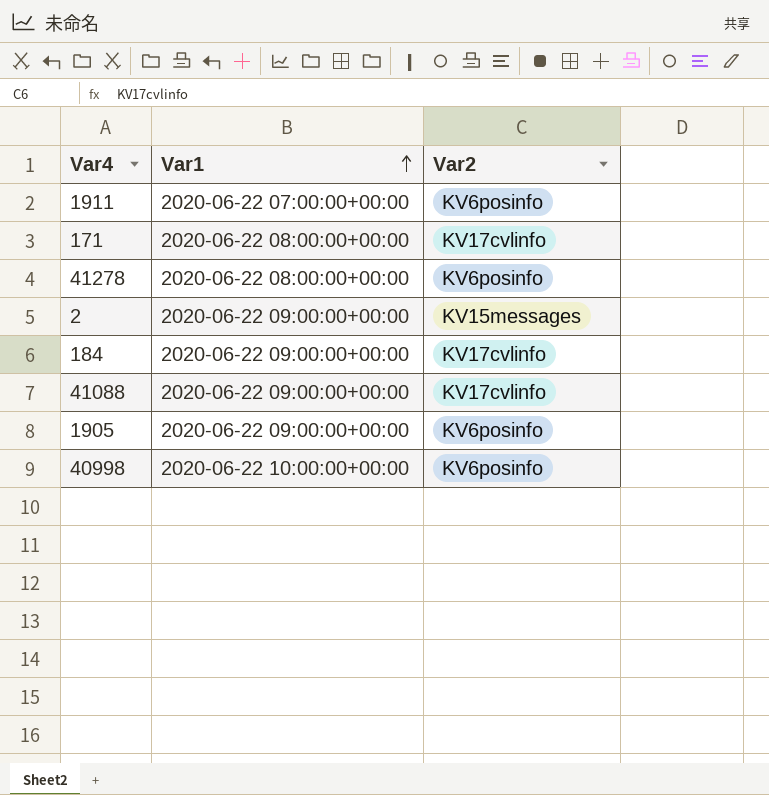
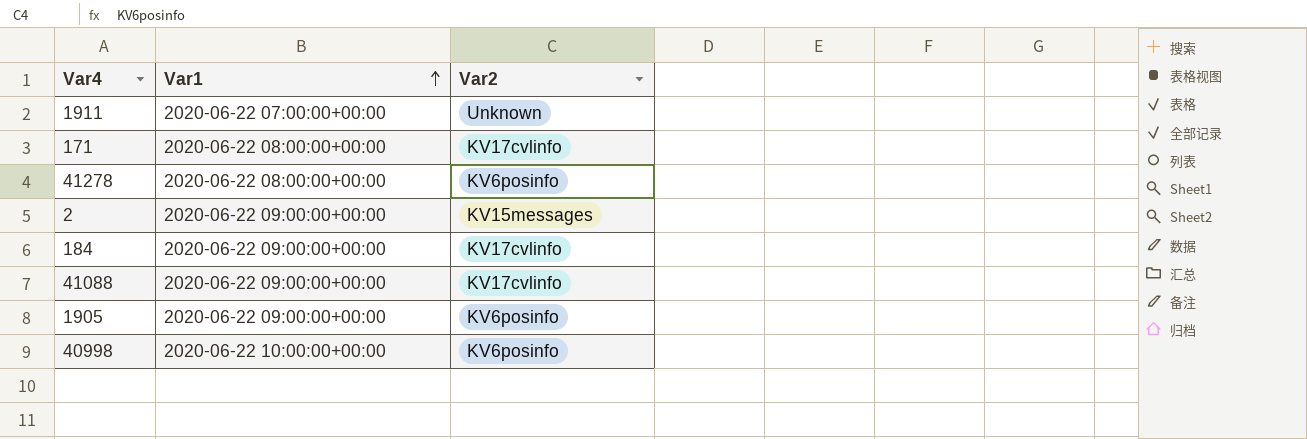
1911 | Var2: KV6posinfo -> Unknown

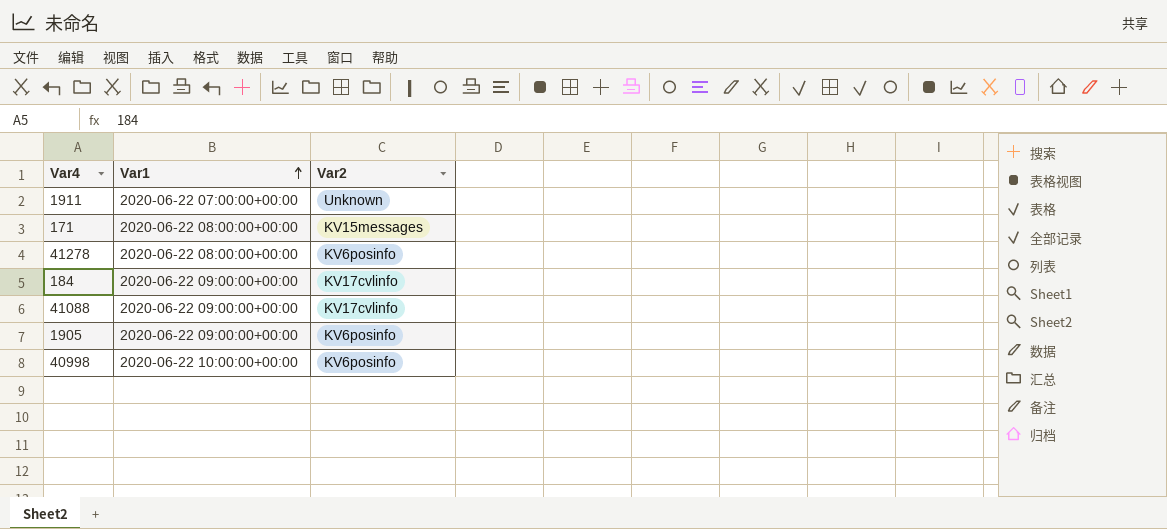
row 2: 2020-06-22 09:00:00+00:00 | KV15messages -> none
171 | Var2: KV17cvlinfo -> KV15messages

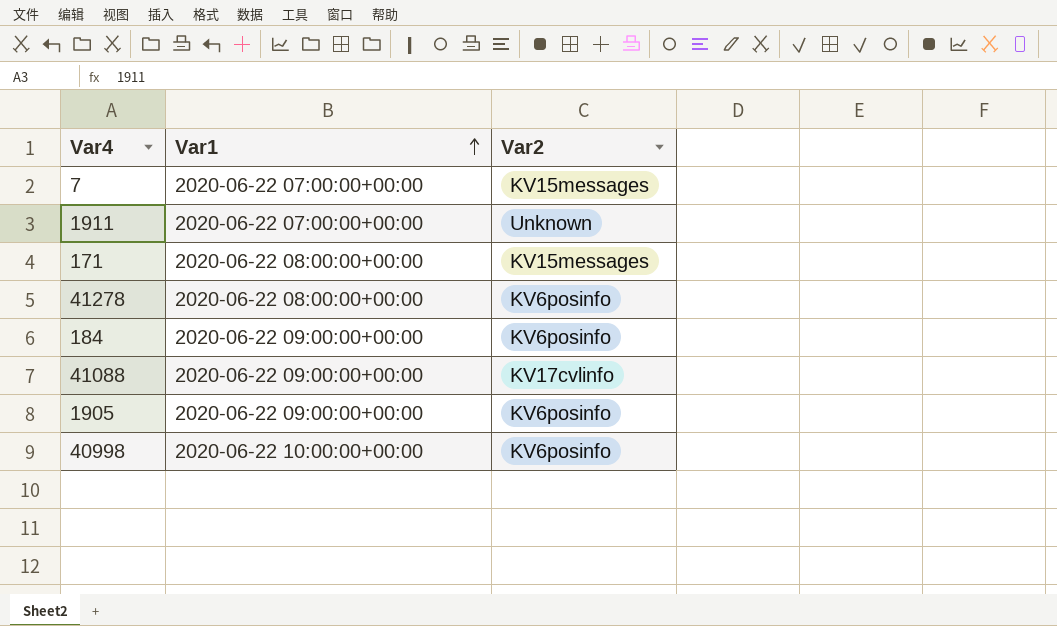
row 7: none -> 2020-06-22 07:00:00+00:00 | KV15messages
184 | Var2: KV17cvlinfo -> KV6posinfo

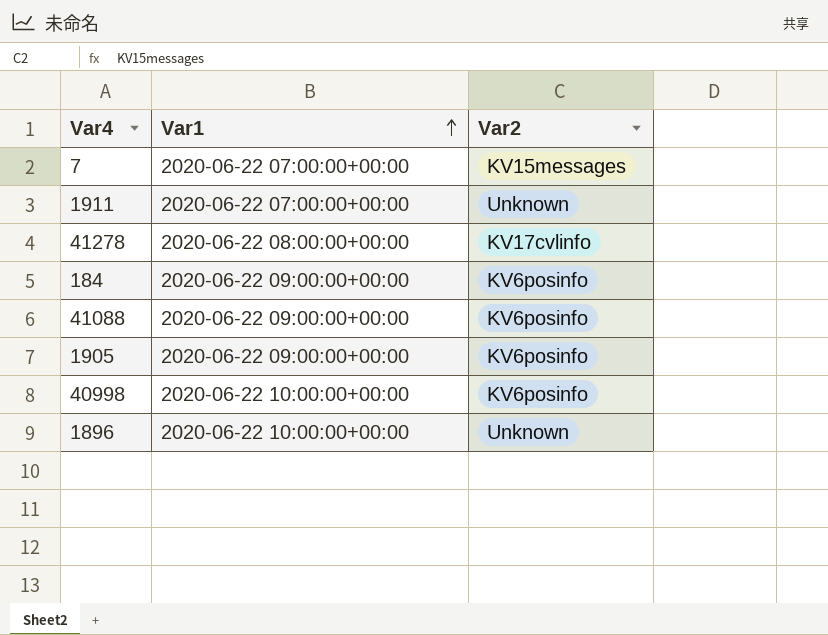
row 171: 2020-06-22 08:00:00+00:00 | KV15messages -> none
41278 | Var2: KV6posinfo -> KV17cvlinfo
41088 | Var2: KV17cvlinfo -> KV6posinfo
row 1896: none -> 2020-06-22 10:00:00+00:00 | Unknown

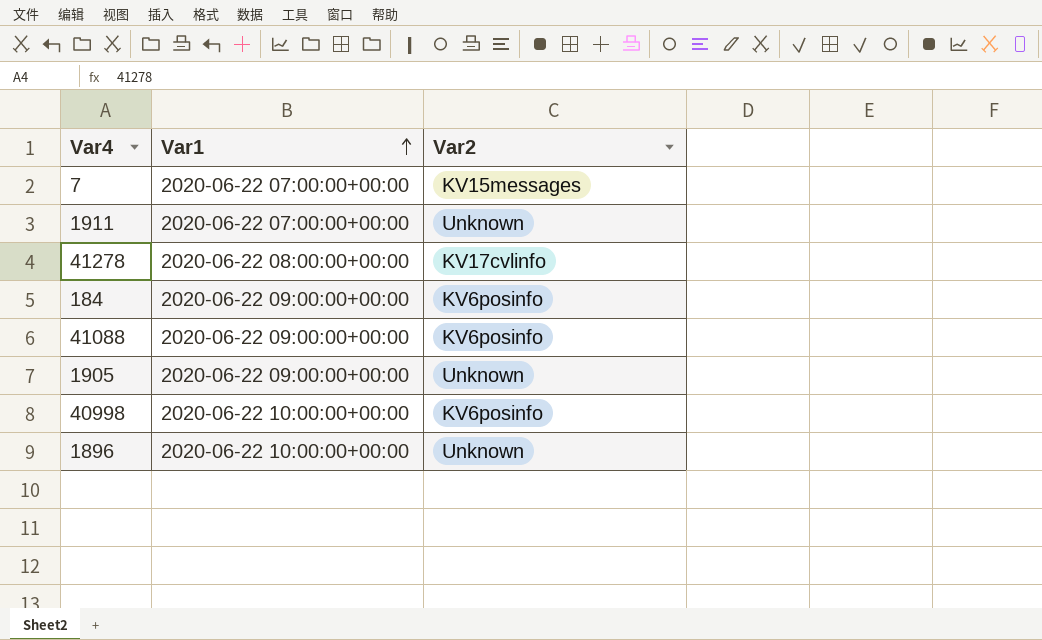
1905 | Var2: KV6posinfo -> Unknown

